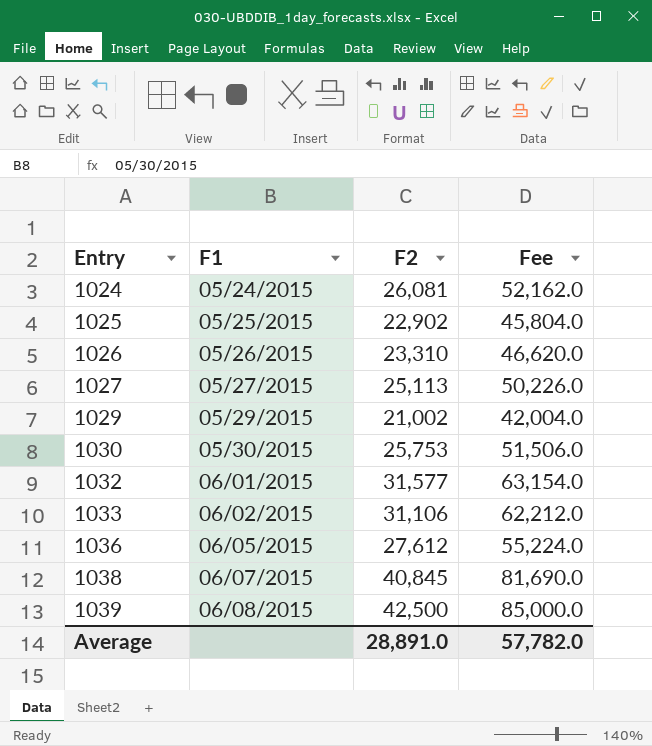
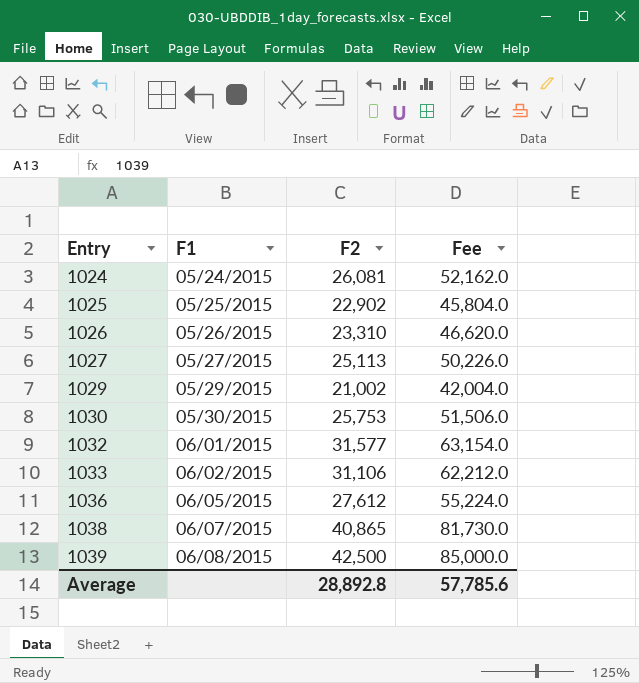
1038 | F2: 40,845 -> 40,865
1038 | Fee: 81,690.0 -> 81,730.0
Average | F2: 28,891.0 -> 28,892.8
Average | Fee: 57,782.0 -> 57,785.6

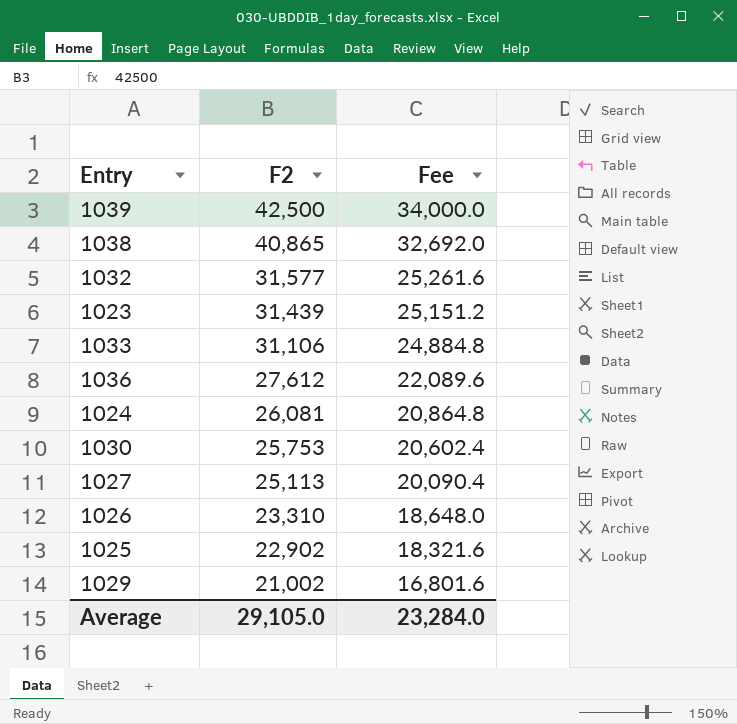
row order: Entry ascending -> F2 descending
column F1 | position: 2 -> none
column Fee | formula: [F2] * 2 -> [F2] * 0.8
row 1023: none -> 31,439 | 25,151.2
Average | F2: 28,892.8 -> 29,105.0
Average | Fee: 57,785.6 -> 23,284.0

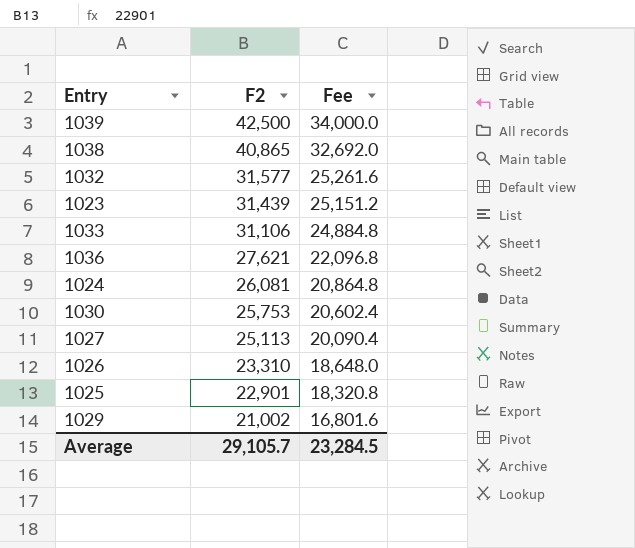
1036 | F2: 27,612 -> 27,621
1036 | Fee: 22,089.6 -> 22,096.8
1025 | F2: 22,902 -> 22,901
1025 | Fee: 18,321.6 -> 18,320.8
Average | F2: 29,105.0 -> 29,105.7
Average | Fee: 23,284.0 -> 23,284.5

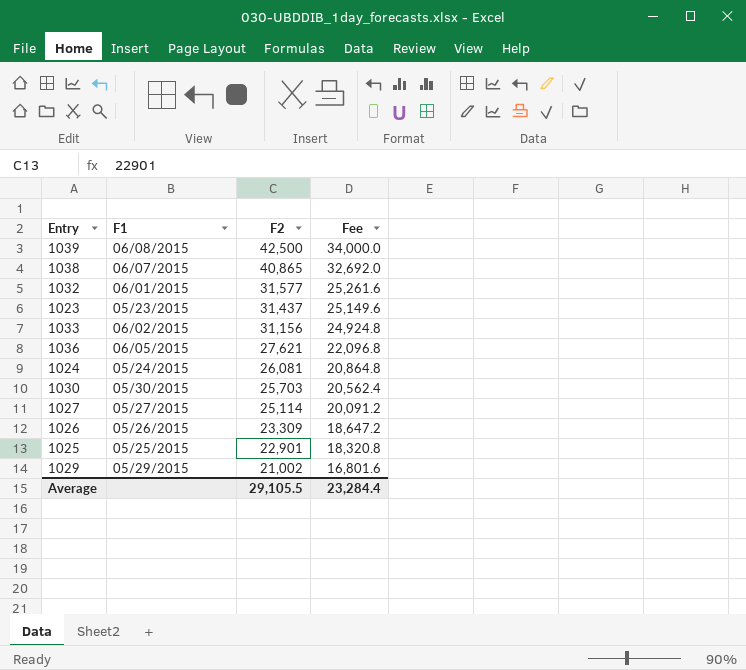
column F1 | position: none -> 2
1023 | F2: 31,439 -> 31,437
1023 | Fee: 25,151.2 -> 25,149.6
1033 | F2: 31,106 -> 31,156
1033 | Fee: 24,884.8 -> 24,924.8
1030 | F2: 25,753 -> 25,703
1030 | Fee: 20,602.4 -> 20,562.4
1027 | F2: 25,113 -> 25,114
1027 | Fee: 20,090.4 -> 20,091.2
1026 | F2: 23,310 -> 23,309
1026 | Fee: 18,648.0 -> 18,647.2
Average | F2: 29,105.7 -> 29,105.5
Average | Fee: 23,284.5 -> 23,284.4

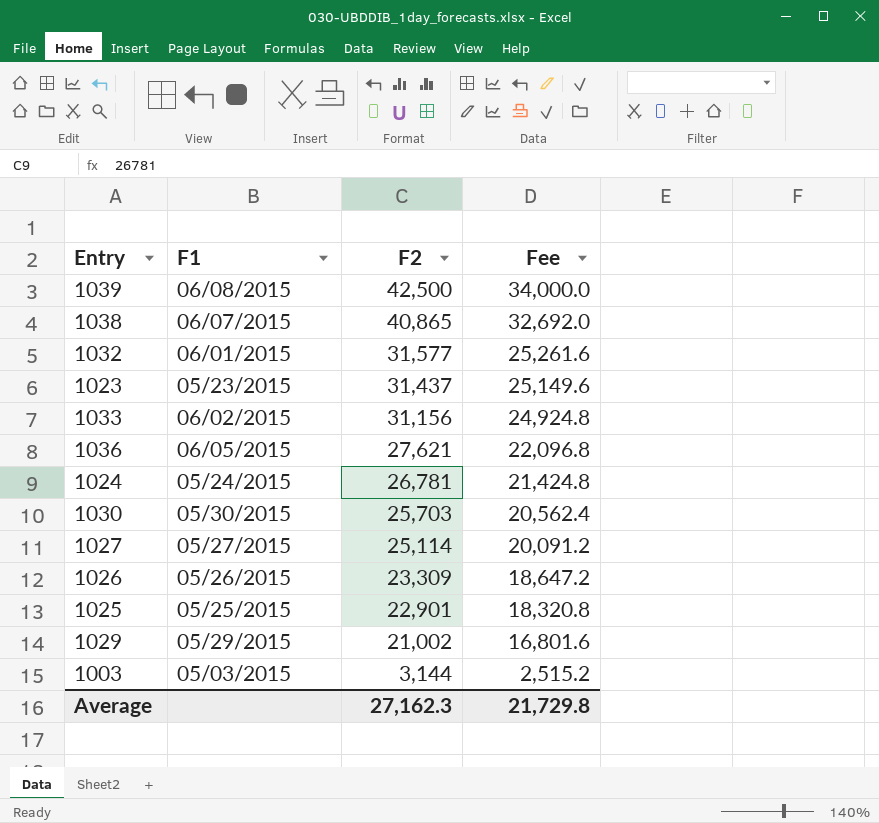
1024 | F2: 26,081 -> 26,781
1024 | Fee: 20,864.8 -> 21,424.8
row 1003: none -> 05/03/2015 | 3,144 | 2,515.2
Average | F2: 29,105.5 -> 27,162.3
Average | Fee: 23,284.4 -> 21,729.8

